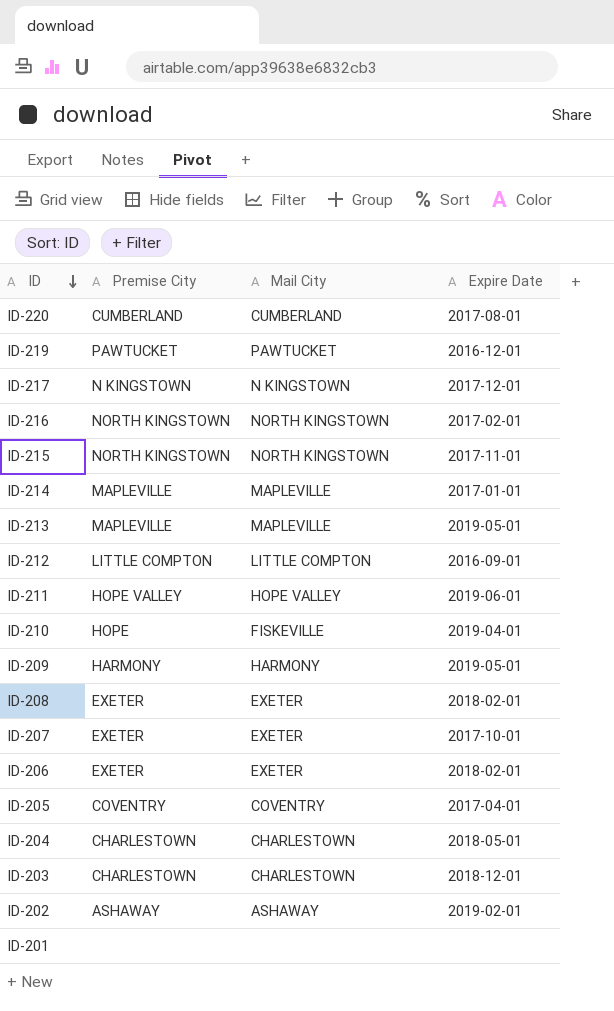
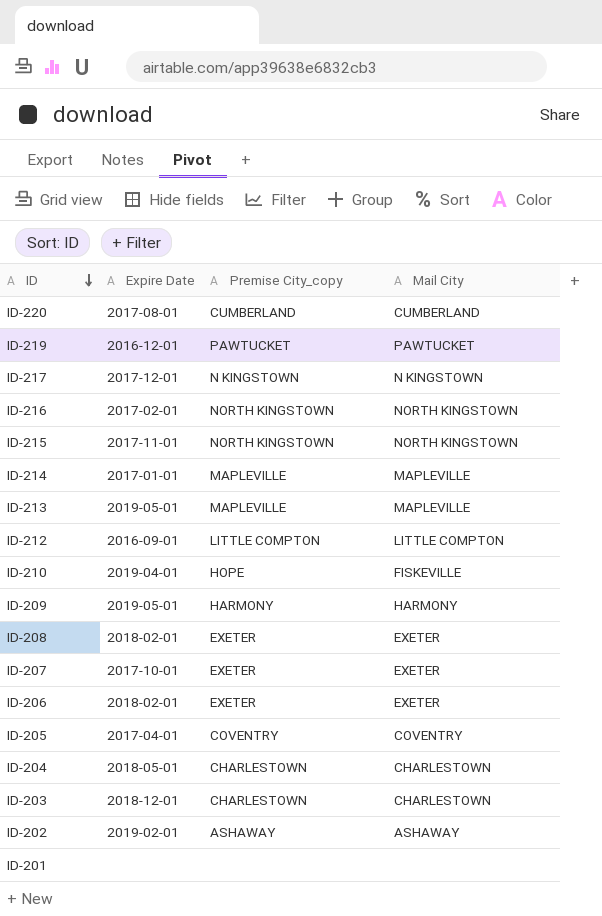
column Expire Date | position: 4 -> 2
column name: Premise City -> Premise City_copy
row ID-211: HOPE VALLEY | HOPE VALLEY | 2019-06-01 -> none

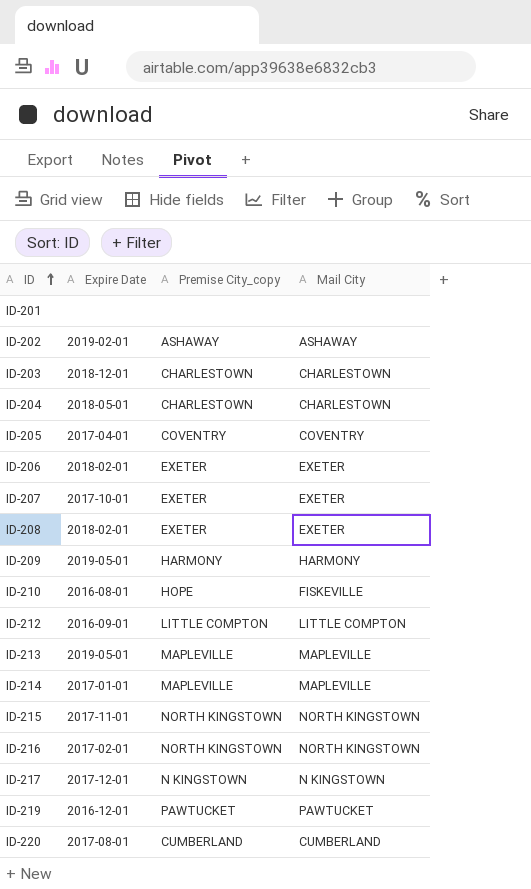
row order: ID descending -> ID ascending
ID-210 | Expire Date: 2019-04-01 -> 2016-08-01

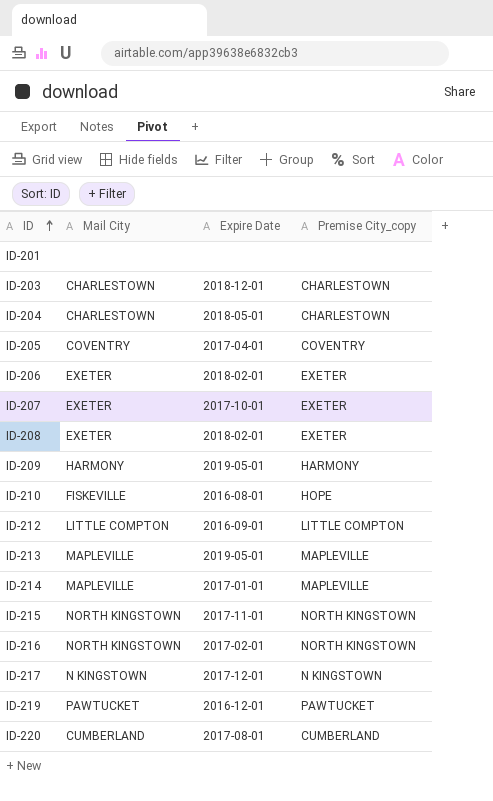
column Mail City | position: 4 -> 2
row ID-202: 2019-02-01 | ASHAWAY | ASHAWAY -> none

